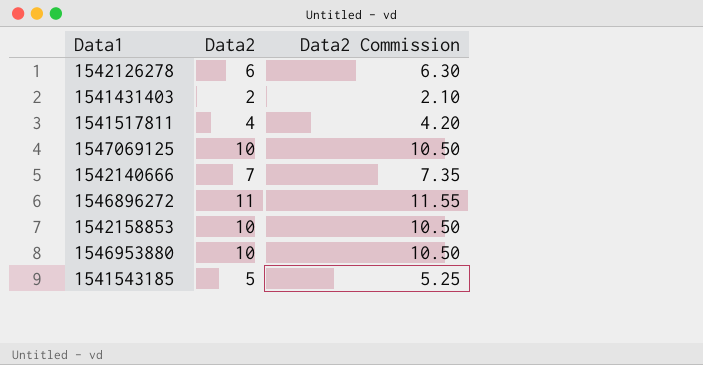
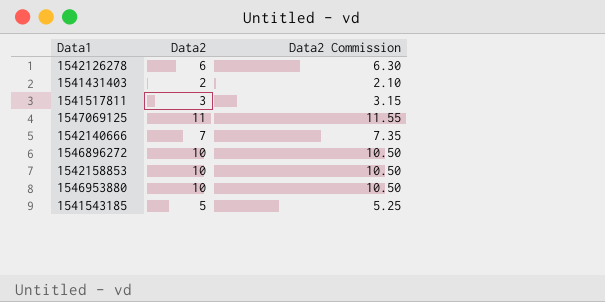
1541517811 | Data2: 4 -> 3
1541517811 | Data2 Commission: 4.20 -> 3.15
1547069125 | Data2: 10 -> 11
1547069125 | Data2 Commission: 10.50 -> 11.55
1546896272 | Data2: 11 -> 10
1546896272 | Data2 Commission: 11.55 -> 10.50

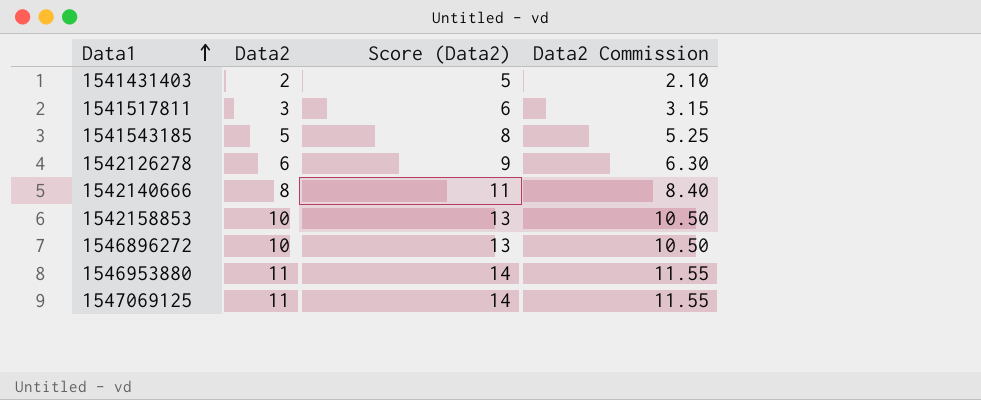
row order: none -> Data1 ascending
column Score (Data2) | formula: none -> [Data2] + 3
1542140666 | Data2: 7 -> 8
1542140666 | Data2 Commission: 7.35 -> 8.40
1546953880 | Data2: 10 -> 11
1546953880 | Data2 Commission: 10.50 -> 11.55

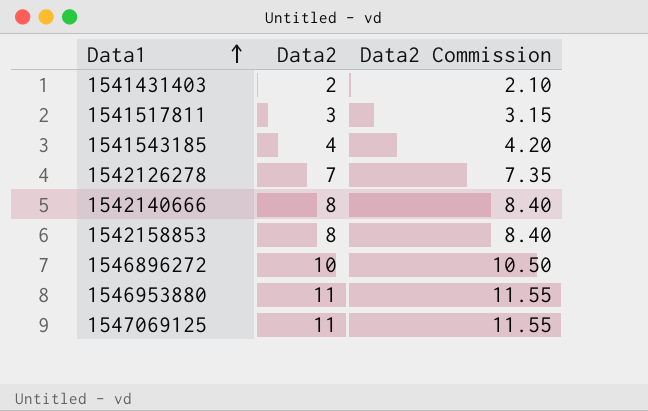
column Score (Data2) | formula: [Data2] + 3 -> none
1541543185 | Data2: 5 -> 4
1541543185 | Data2 Commission: 5.25 -> 4.20
1542126278 | Data2: 6 -> 7
1542126278 | Data2 Commission: 6.30 -> 7.35
1542158853 | Data2: 10 -> 8
1542158853 | Data2 Commission: 10.50 -> 8.40

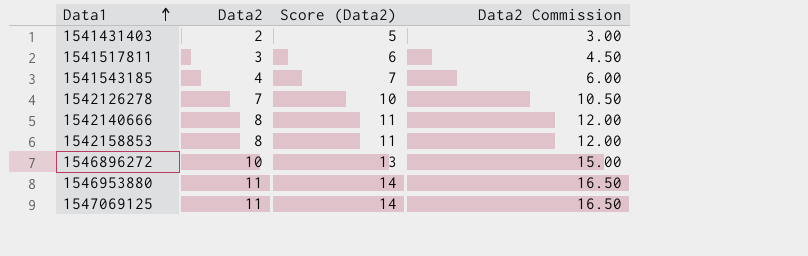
column Score (Data2) | formula: none -> [Data2] + 3
column Data2 Commission | formula: [Data2] * 1.05 -> [Data2] * 1.5

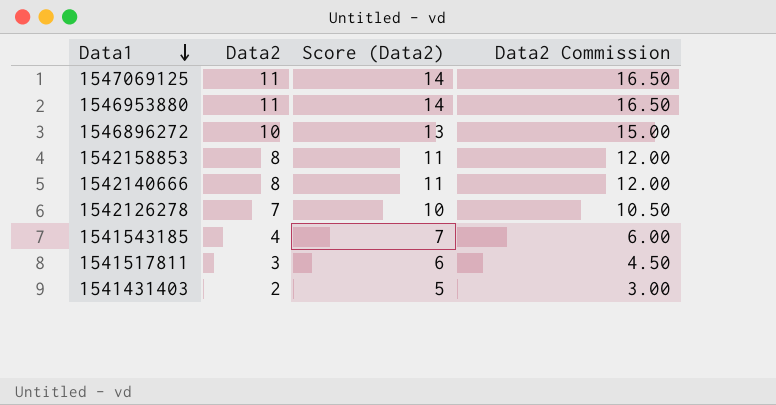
row order: Data1 ascending -> Data1 descending

